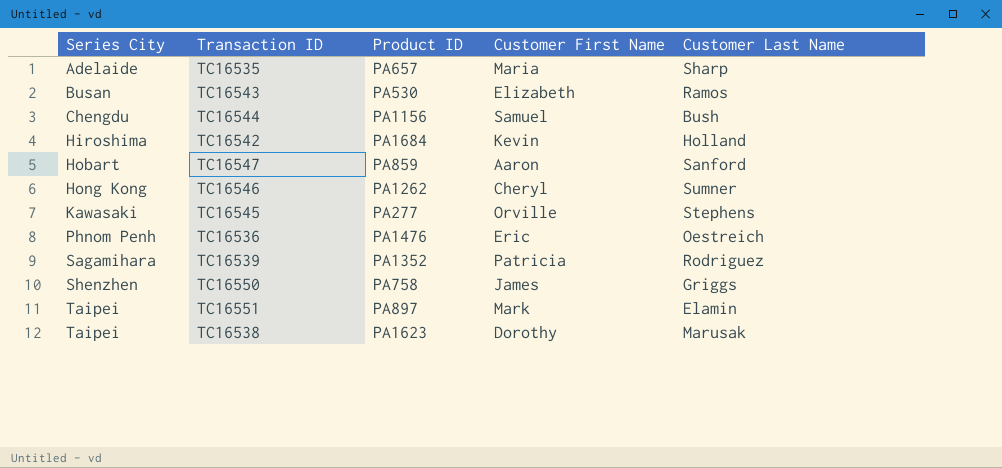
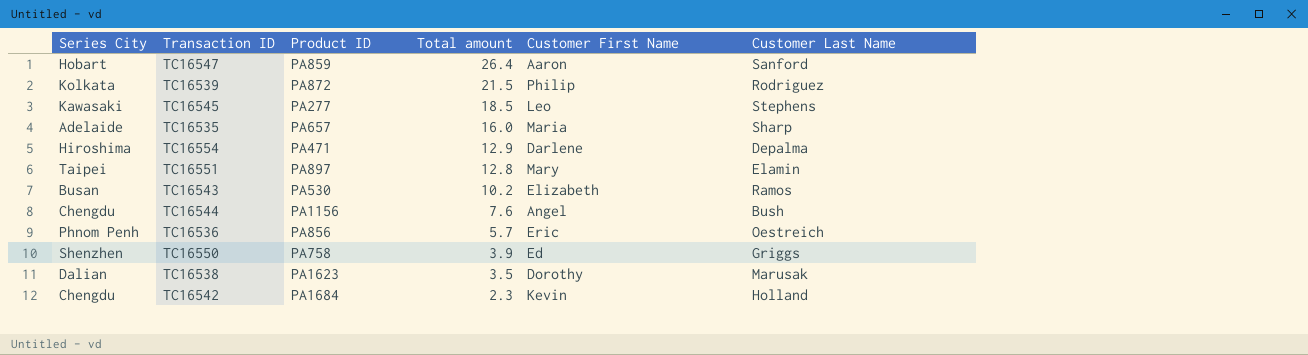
row order: Series City ascending -> Total amount descending
column Total amount | position: none -> 4
row TC16546: Hong Kong | PA1262 | Cheryl | Sumner -> none
TC16539 | Series City: Sagamihara -> Kolkata
TC16539 | Product ID: PA1352 -> PA872
TC16539 | Customer First Name: Patricia -> Philip
TC16545 | Customer First Name: Orville -> Leo
row TC16554: none -> Hiroshima | PA471 | 12.9 | Darlene | Depalma
TC16551 | Customer First Name: Mark -> Mary
TC16544 | Customer First Name: Samuel -> Angel
TC16536 | Product ID: PA1476 -> PA856
TC16550 | Customer First Name: James -> Ed
TC16538 | Series City: Taipei -> Dalian
TC16542 | Series City: Hiroshima -> Chengdu

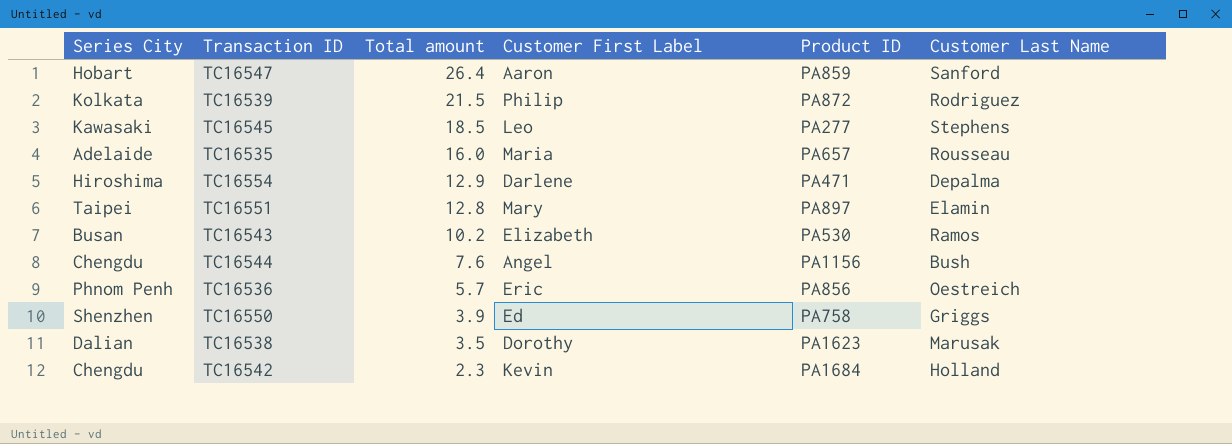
column name: Customer First Name -> Customer First Label
column Product ID | position: 3 -> 5
TC16535 | Customer Last Name: Sharp -> Rousseau

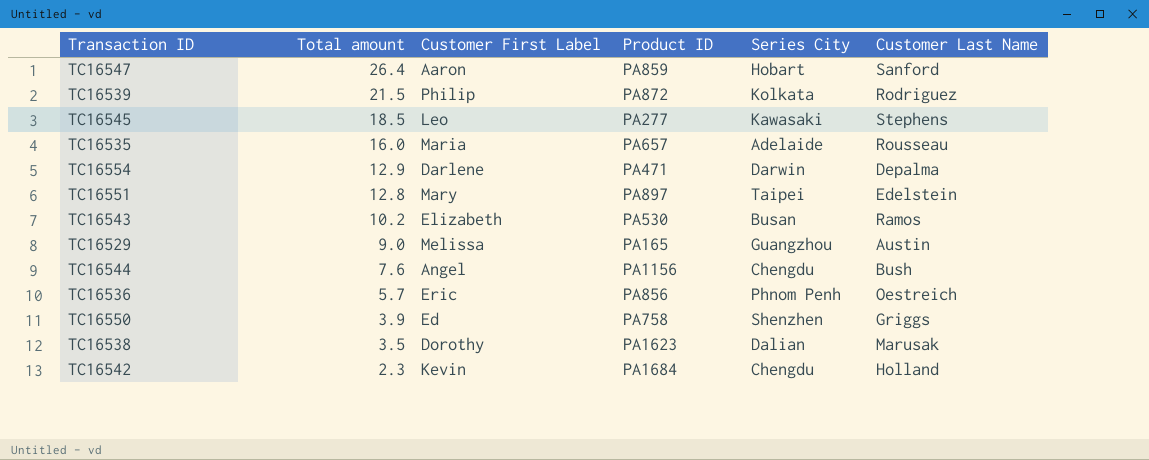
column Series City | position: 1 -> 5
TC16554 | Series City: Hiroshima -> Darwin
TC16551 | Customer Last Name: Elamin -> Edelstein
row TC16529: none -> 9.0 | Melissa | PA165 | Guangzhou | Austin

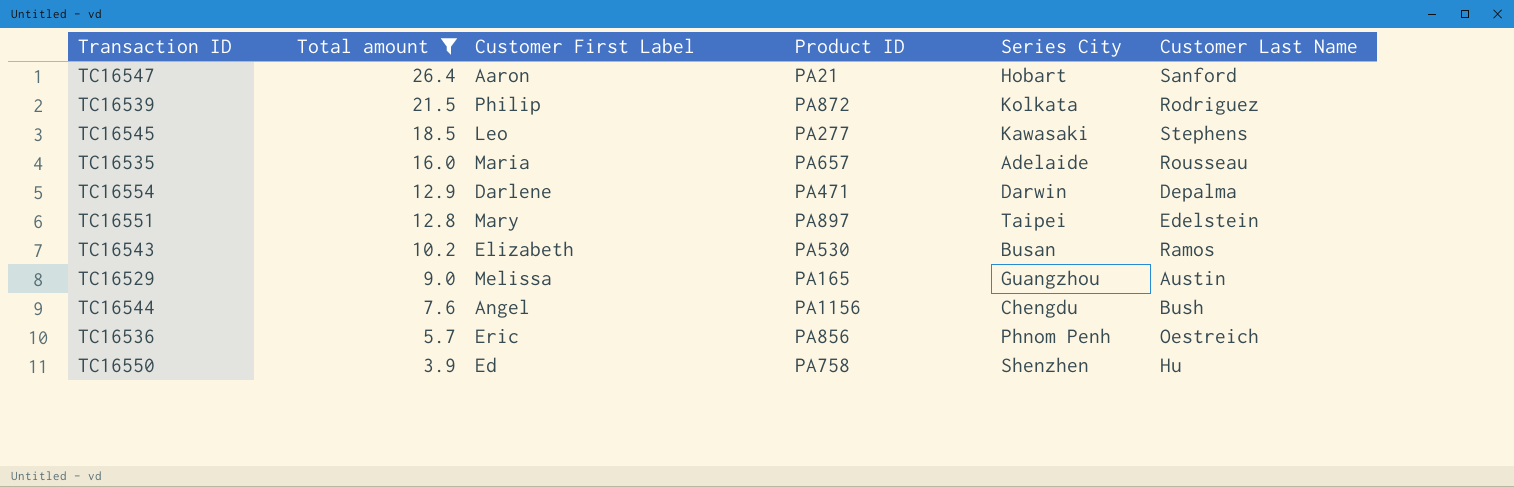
filter: none -> Total amount >= 3.9
TC16547 | Product ID: PA859 -> PA21
TC16550 | Customer Last Name: Griggs -> Hu

